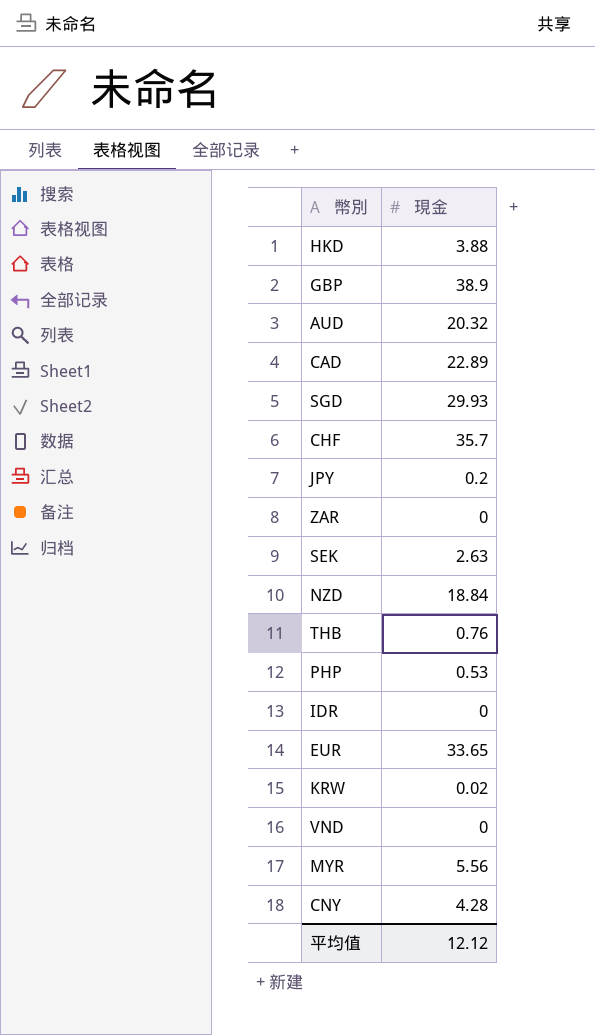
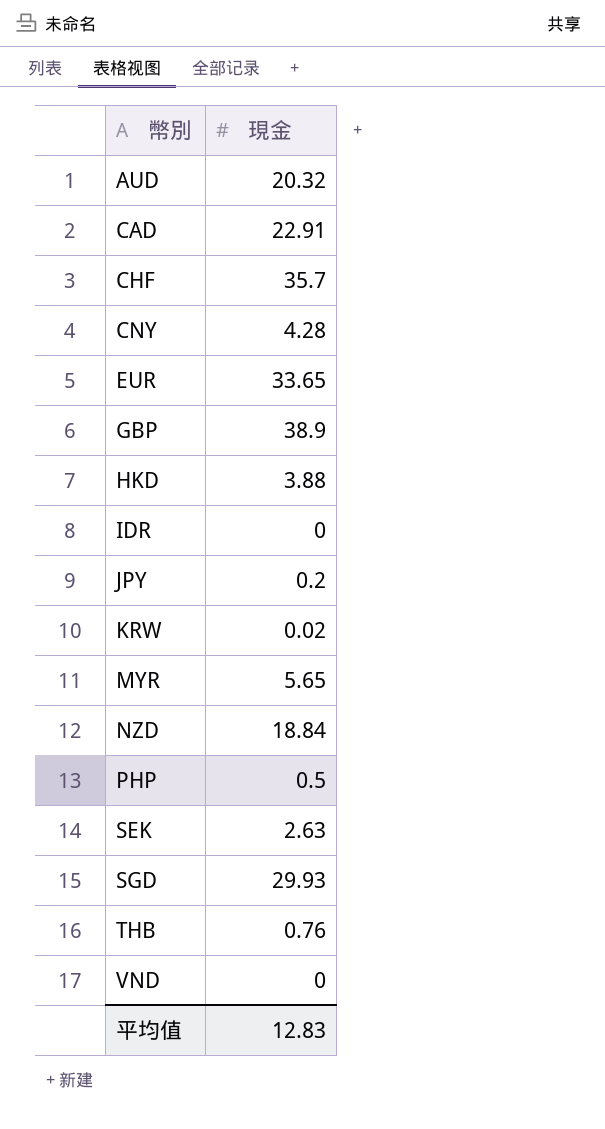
row order: none -> 幣別 ascending
row ZAR: 0 -> none
CAD | 現金: 22.89 -> 22.91
MYR | 現金: 5.56 -> 5.65
PHP | 現金: 0.53 -> 0.5
平均值 | 現金: 12.12 -> 12.83

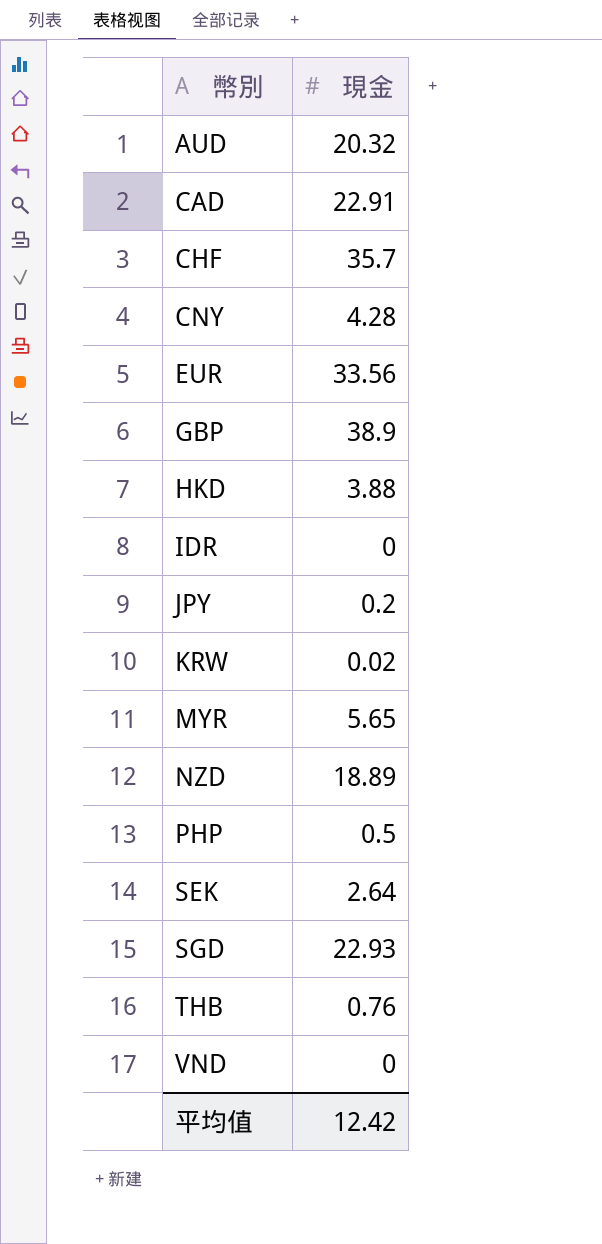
EUR | 現金: 33.65 -> 33.56
NZD | 現金: 18.84 -> 18.89
SEK | 現金: 2.63 -> 2.64
SGD | 現金: 29.93 -> 22.93
平均值 | 現金: 12.83 -> 12.42

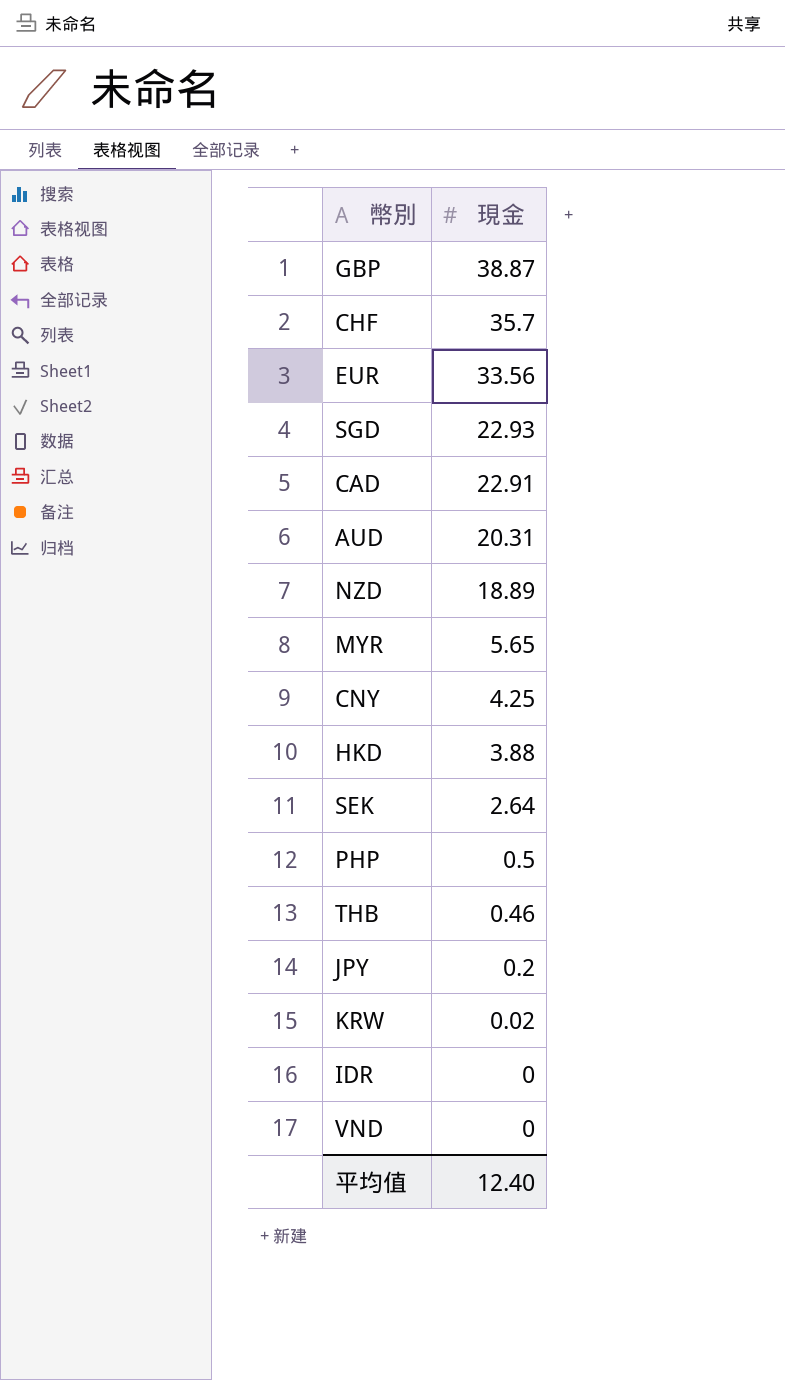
row order: 幣別 ascending -> 現金 descending
GBP | 現金: 38.9 -> 38.87
AUD | 現金: 20.32 -> 20.31
CNY | 現金: 4.28 -> 4.25
THB | 現金: 0.76 -> 0.46
平均值 | 現金: 12.42 -> 12.40

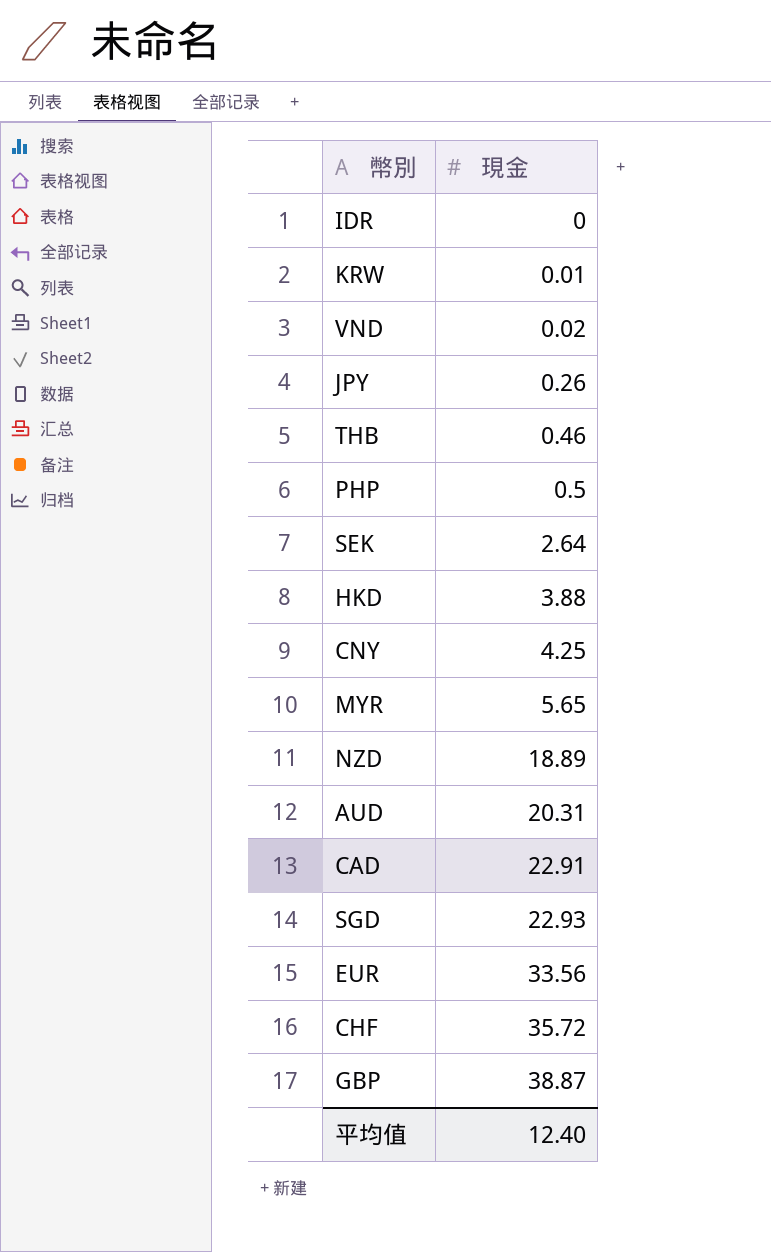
row order: 現金 descending -> 現金 ascending
KRW | 現金: 0.02 -> 0.01
VND | 現金: 0 -> 0.02
JPY | 現金: 0.2 -> 0.26
CHF | 現金: 35.7 -> 35.72

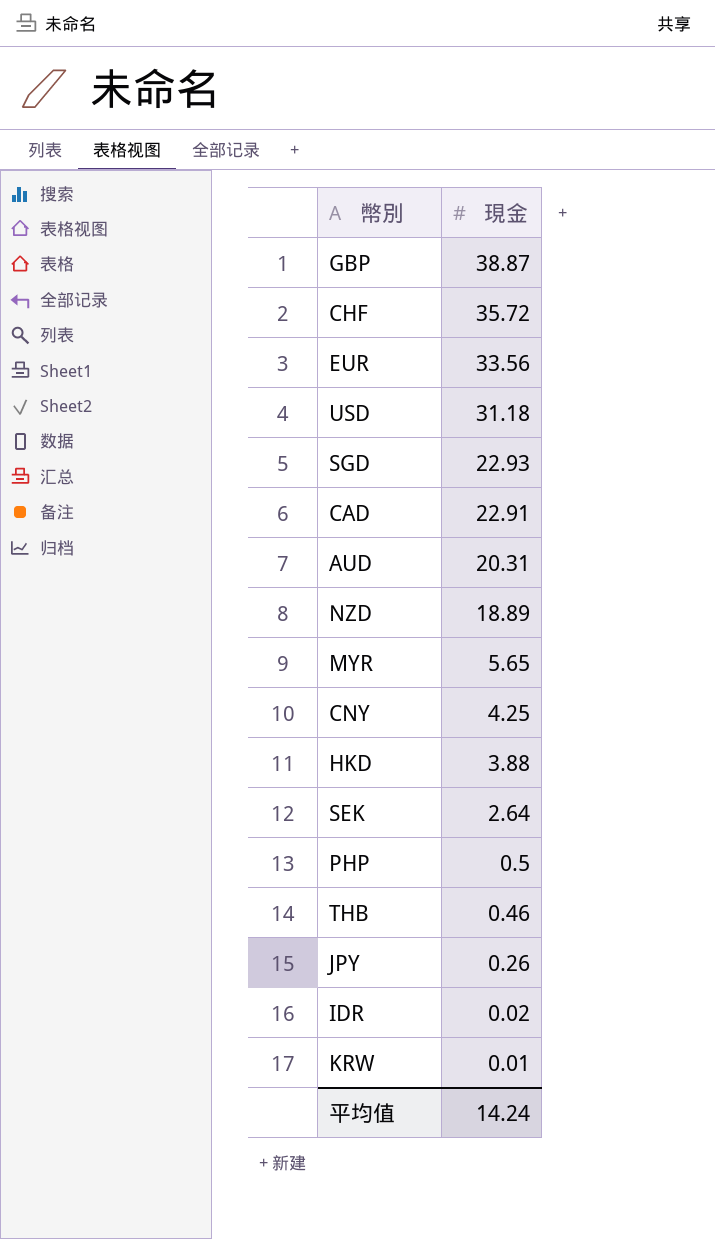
row order: 現金 ascending -> 現金 descending
row VND: 0.02 -> none
row USD: none -> 31.18
IDR | 現金: 0 -> 0.02
平均值 | 現金: 12.40 -> 14.24

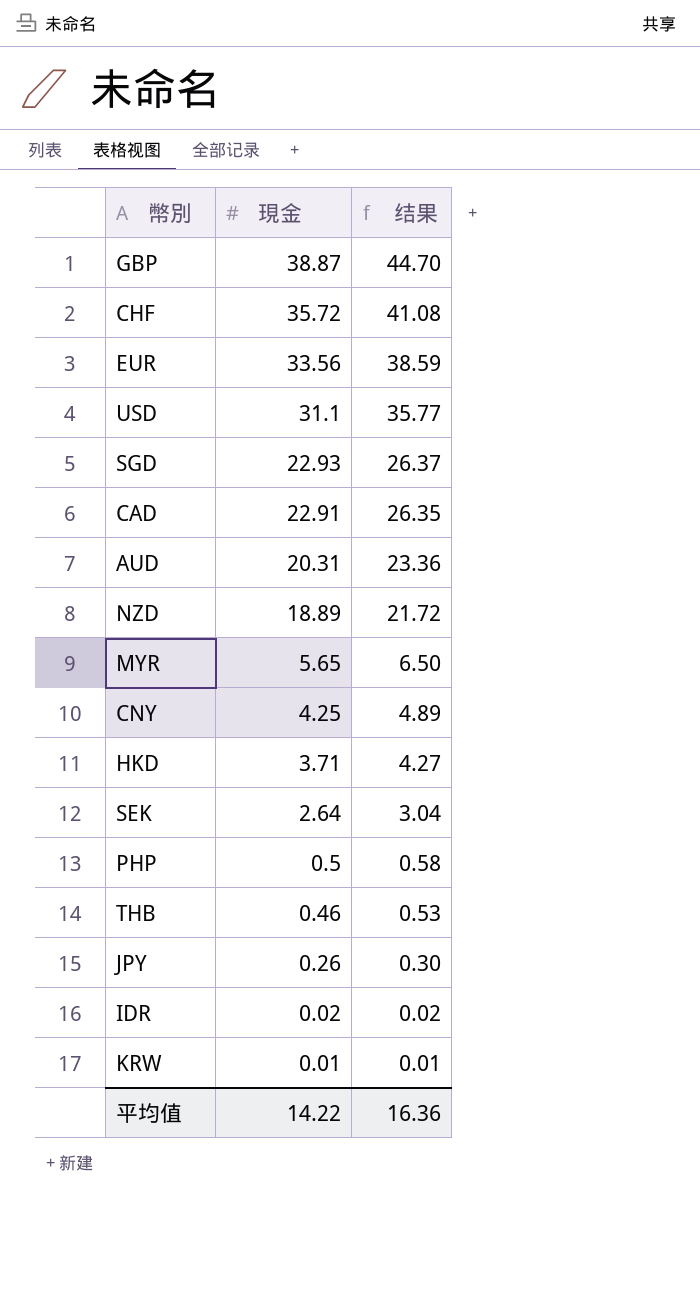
column 结果 | formula: none -> [現金] * 1.15
USD | 現金: 31.18 -> 31.1
HKD | 現金: 3.88 -> 3.71
平均值 | 現金: 14.24 -> 14.22

